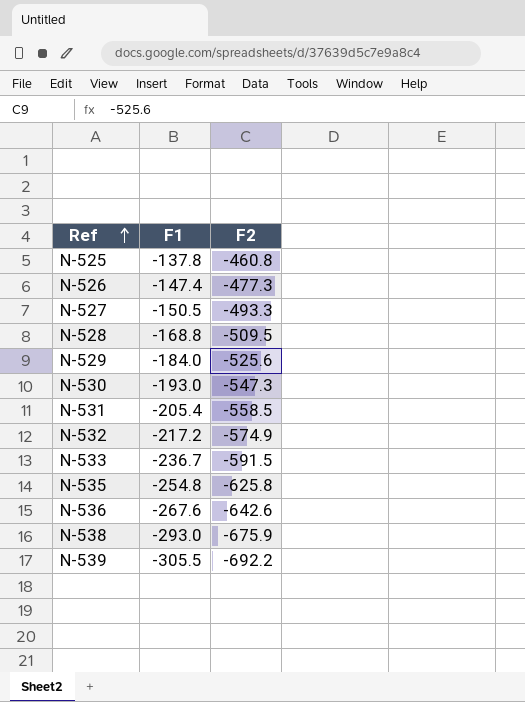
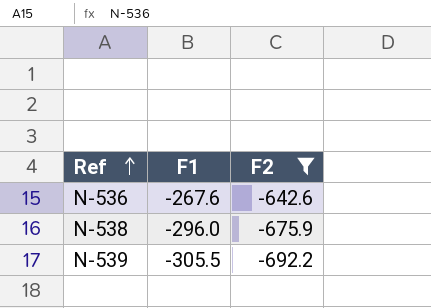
filter: none -> F2 <= -642.6
N-538 | F1: -293.0 -> -296.0

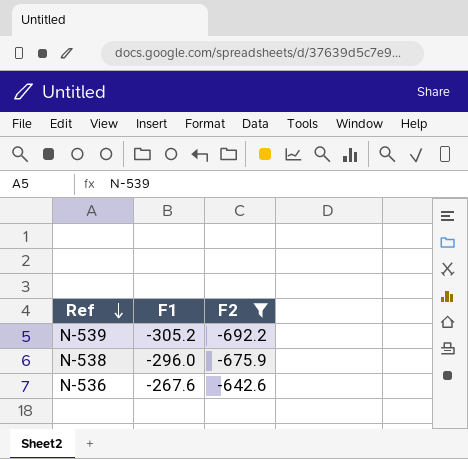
row order: Ref ascending -> Ref descending
N-539 | F1: -305.5 -> -305.2

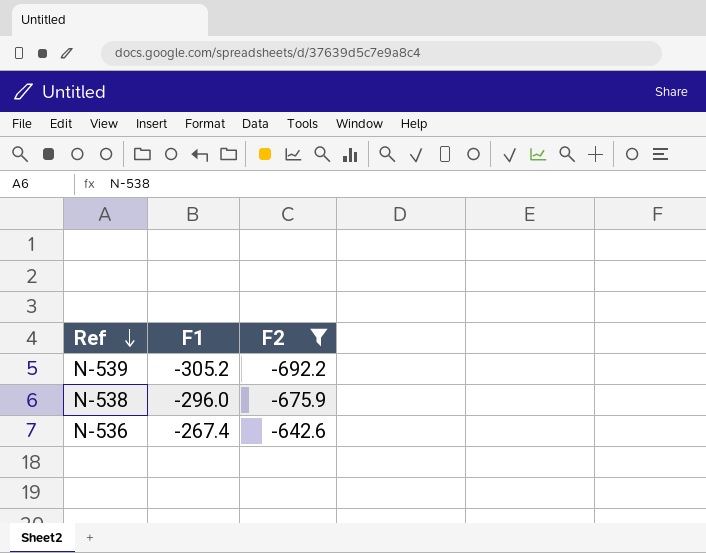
N-536 | F1: -267.6 -> -267.4

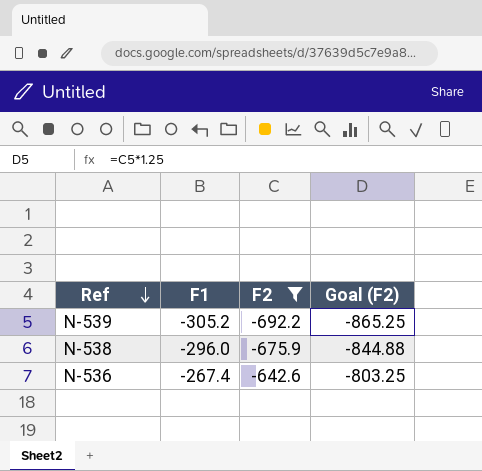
column Goal (F2) | formula: none -> [F2] * 1.25

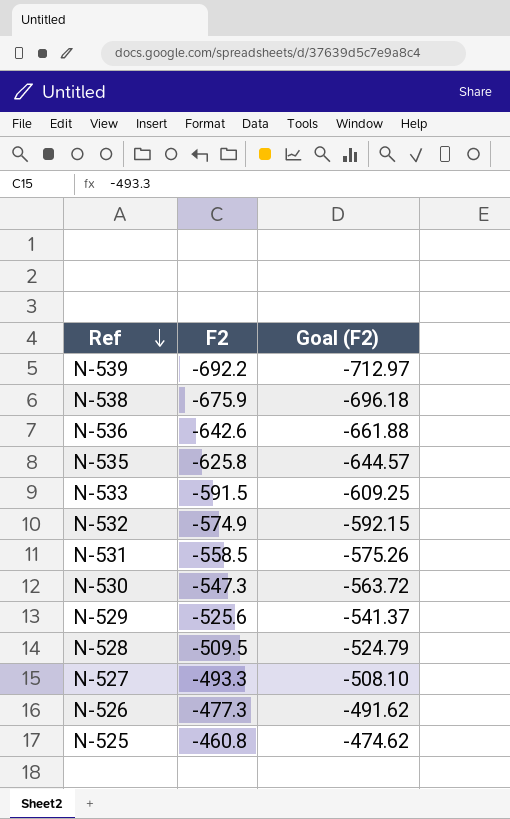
filter: F2 <= -642.6 -> none
column F1 | position: 2 -> none
column Goal (F2) | formula: [F2] * 1.25 -> [F2] * 1.03

